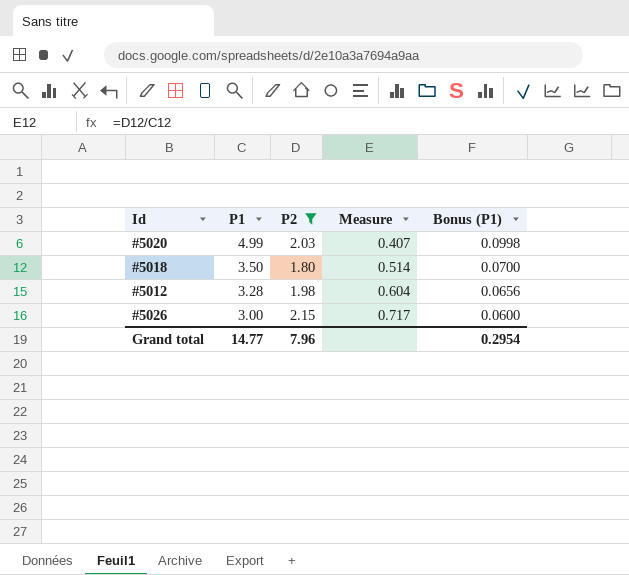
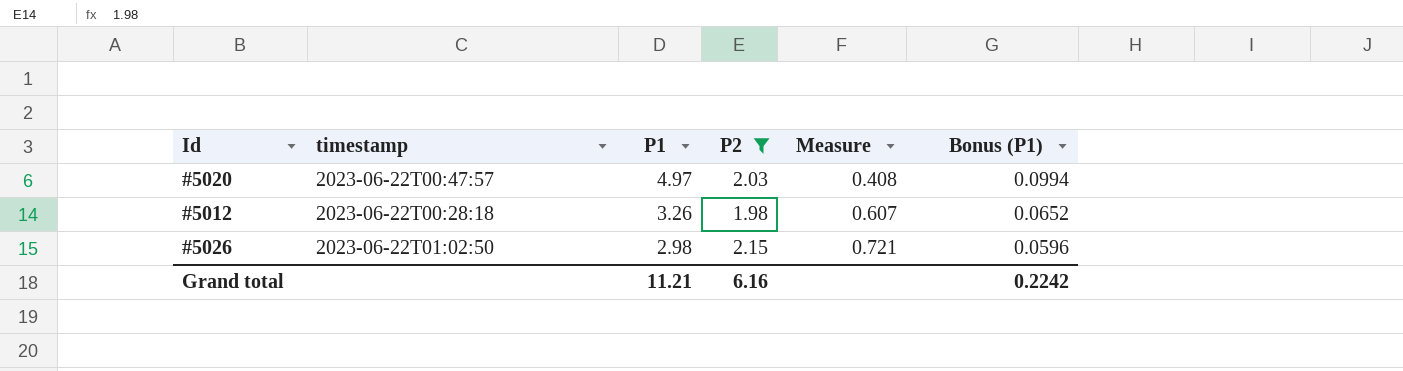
column timestamp | position: none -> 2
row #5018: 3.50 | 1.80 | 0.514 | 0.0700 -> none
#5020 | P1: 4.99 -> 4.97
#5020 | Measure: 0.407 -> 0.408
#5020 | Bonus (P1): 0.0998 -> 0.0994
#5012 | P1: 3.28 -> 3.26
#5012 | Measure: 0.604 -> 0.607
#5012 | Bonus (P1): 0.0656 -> 0.0652
#5026 | P1: 3.00 -> 2.98
#5026 | Measure: 0.717 -> 0.721
#5026 | Bonus (P1): 0.0600 -> 0.0596
Grand total | P1: 14.77 -> 11.21
Grand total | P2: 7.96 -> 6.16
Grand total | Bonus (P1): 0.2954 -> 0.2242

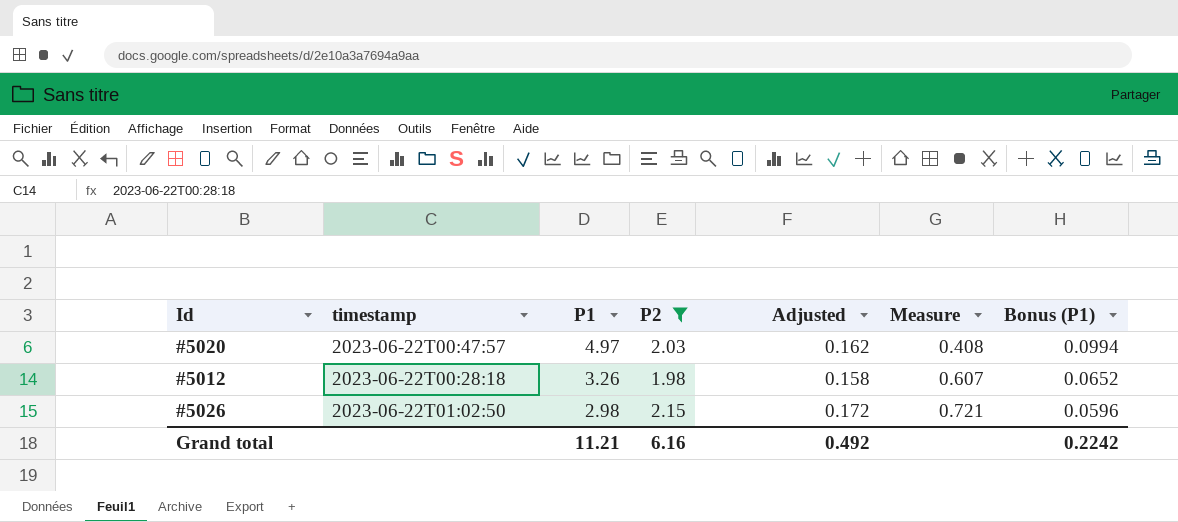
column Adjusted | formula: none -> [P2] * 0.08

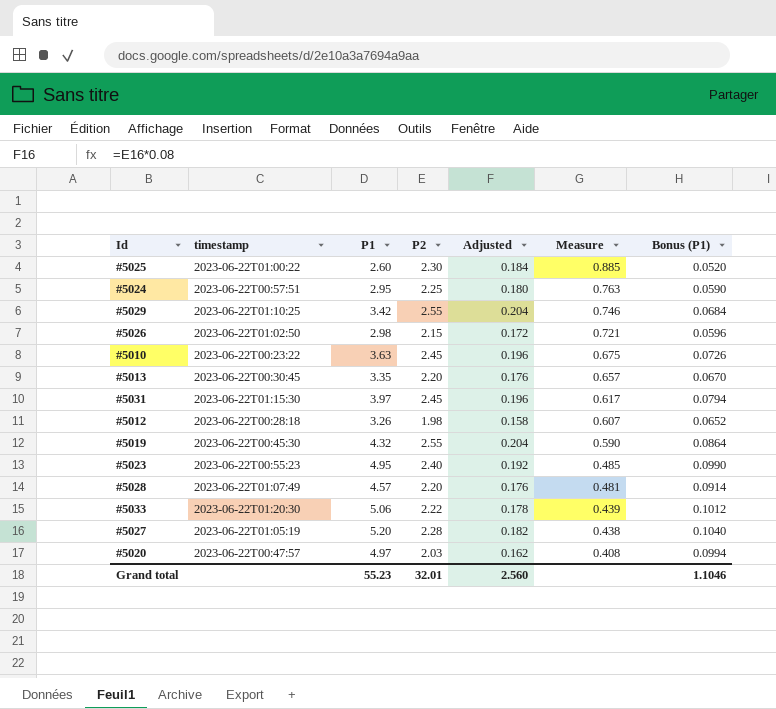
filter: P2 <= 2.15 -> none
row order: P1 descending -> Measure descending
Grand total | P1: 11.21 -> 55.23
Grand total | P2: 6.16 -> 32.01
Grand total | Adjusted: 0.492 -> 2.560
Grand total | Bonus (P1): 0.2242 -> 1.1046

